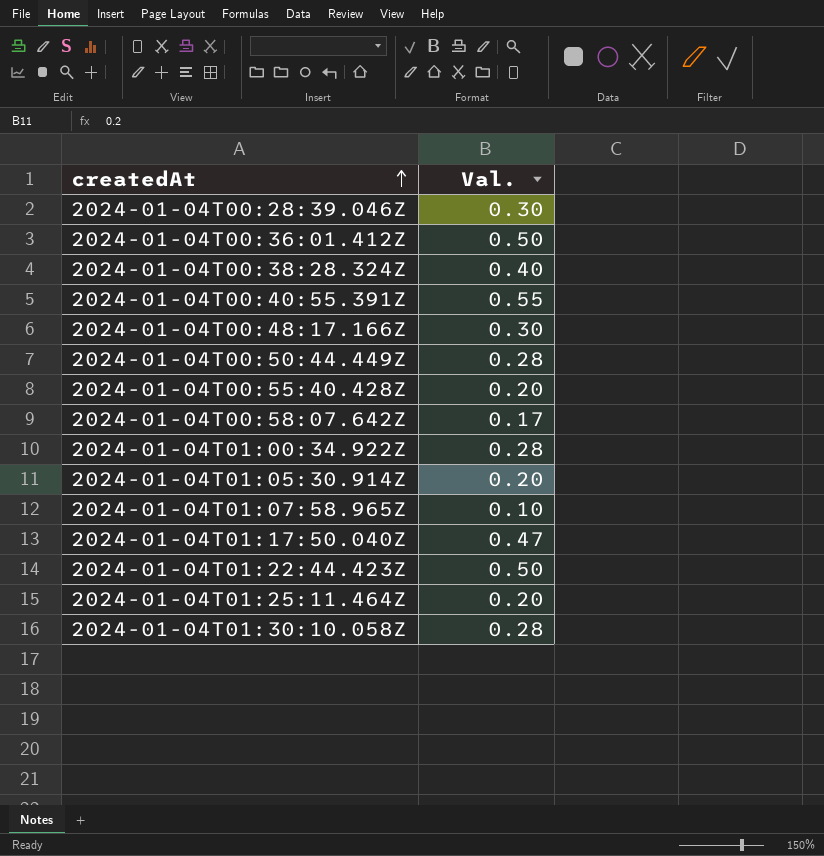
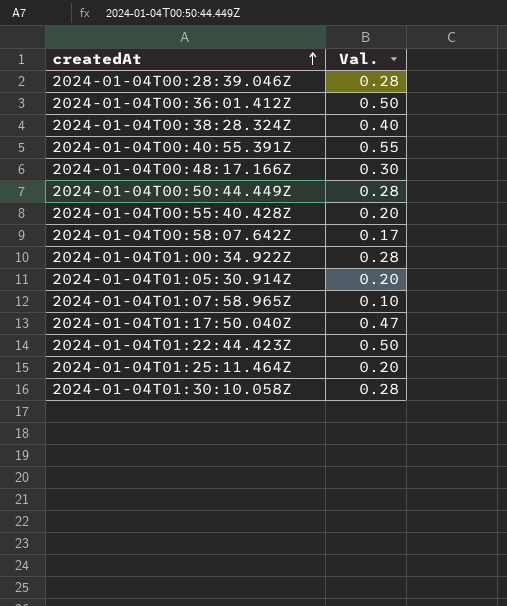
2024-01-04T00:28:39.046Z | Val.: 0.30 -> 0.28

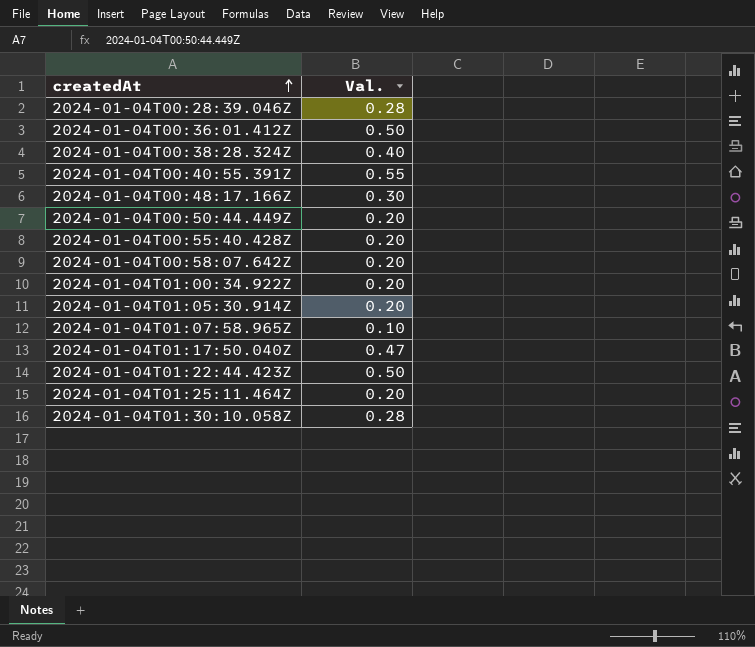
2024-01-04T00:50:44.449Z | Val.: 0.28 -> 0.20
2024-01-04T00:58:07.642Z | Val.: 0.17 -> 0.20
2024-01-04T01:00:34.922Z | Val.: 0.28 -> 0.20

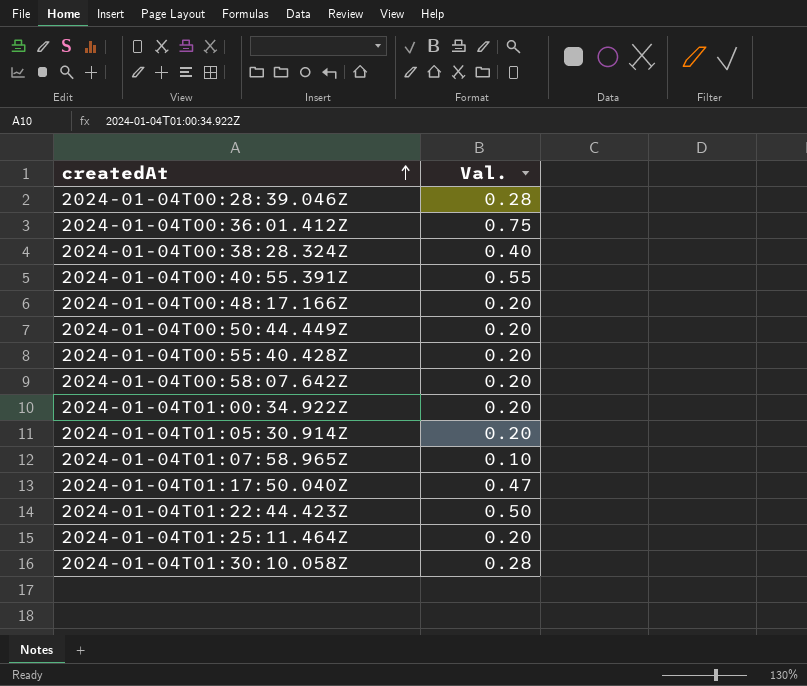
2024-01-04T00:36:01.412Z | Val.: 0.50 -> 0.75
2024-01-04T00:48:17.166Z | Val.: 0.30 -> 0.20

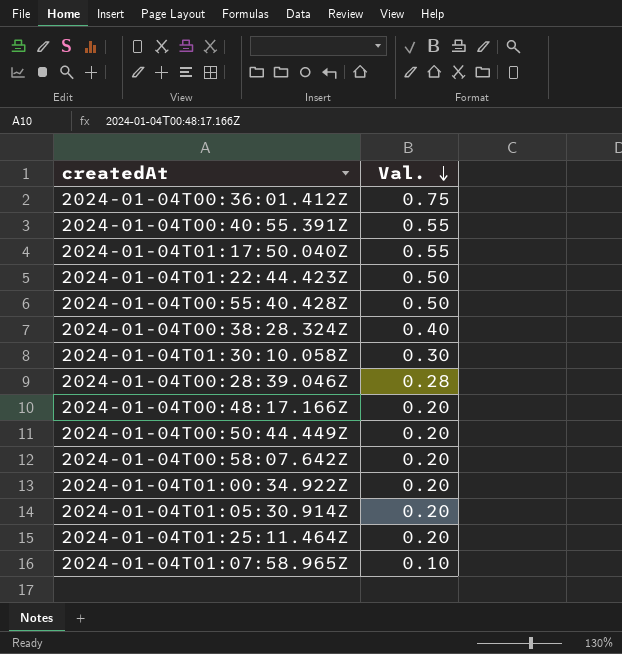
row order: createdAt ascending -> Val. descending
2024-01-04T01:17:50.040Z | Val.: 0.47 -> 0.55
2024-01-04T00:55:40.428Z | Val.: 0.20 -> 0.50
2024-01-04T01:30:10.058Z | Val.: 0.28 -> 0.30

